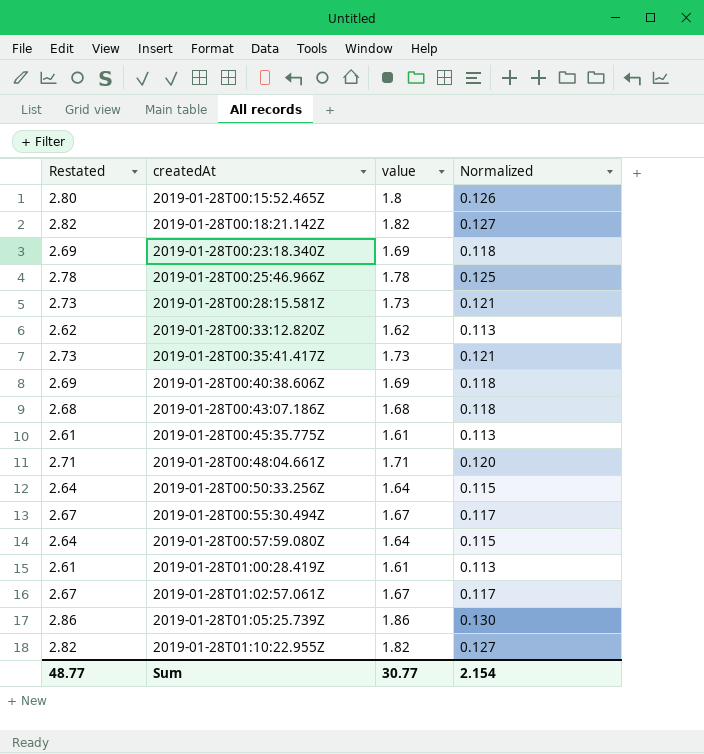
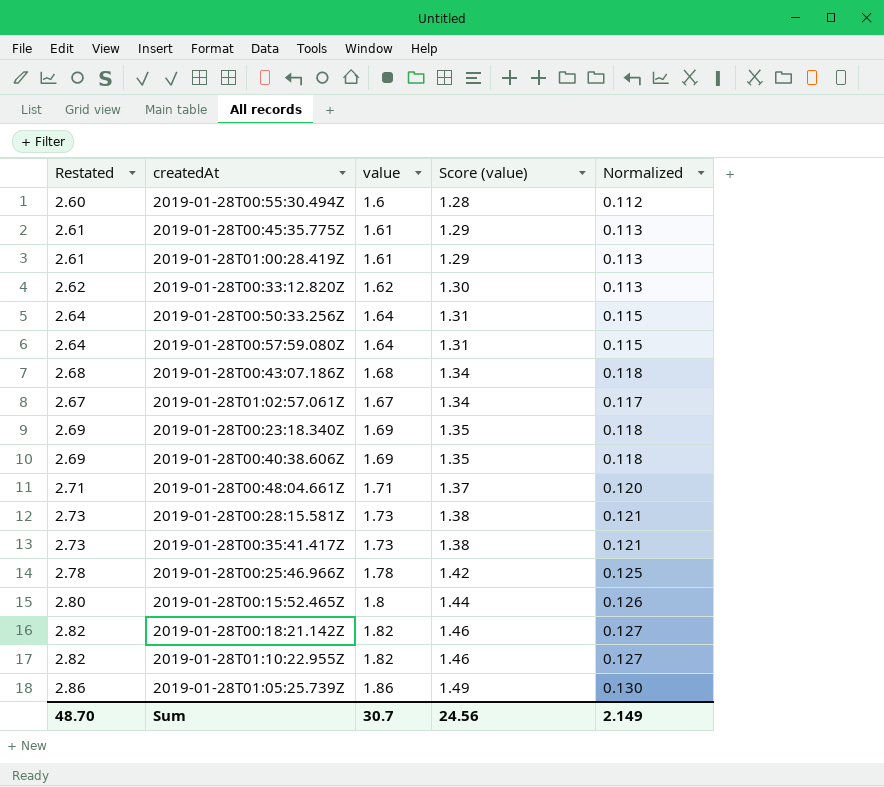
row order: createdAt ascending -> Score (value) ascending
column Score (value) | formula: none -> [value] * 0.8
2019-01-28T00:55:30.494Z | Restated: 2.67 -> 2.60
2019-01-28T00:55:30.494Z | value: 1.67 -> 1.6
2019-01-28T00:55:30.494Z | Normalized: 0.117 -> 0.112
Sum | Restated: 48.77 -> 48.70
Sum | value: 30.77 -> 30.7
Sum | Normalized: 2.154 -> 2.149

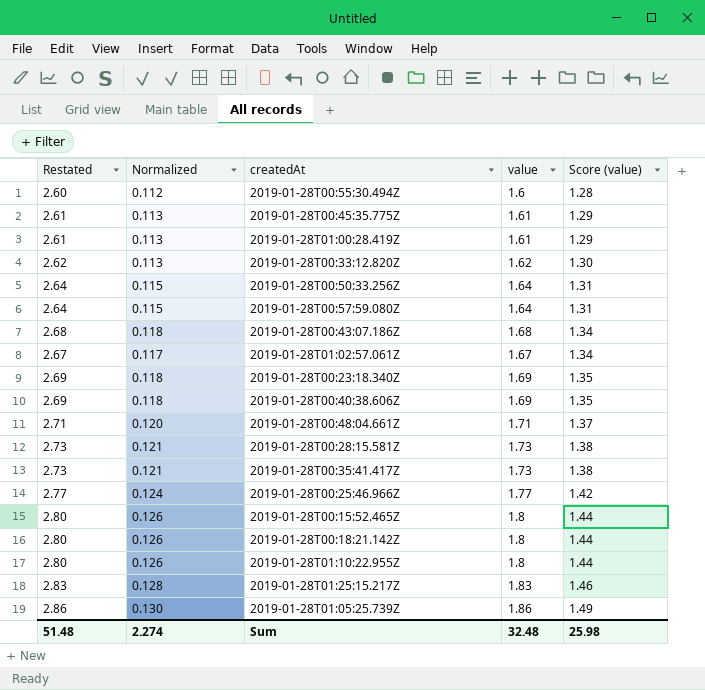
column Normalized | position: 5 -> 2
2019-01-28T00:25:46.966Z | Restated: 2.78 -> 2.77
2019-01-28T00:25:46.966Z | Normalized: 0.125 -> 0.124
2019-01-28T00:25:46.966Z | value: 1.78 -> 1.77
2019-01-28T00:18:21.142Z | Restated: 2.82 -> 2.80
2019-01-28T00:18:21.142Z | Normalized: 0.127 -> 0.126
2019-01-28T00:18:21.142Z | value: 1.82 -> 1.8
2019-01-28T00:18:21.142Z | Score (value): 1.46 -> 1.44
2019-01-28T01:10:22.955Z | Restated: 2.82 -> 2.80
2019-01-28T01:10:22.955Z | Normalized: 0.127 -> 0.126
2019-01-28T01:10:22.955Z | value: 1.82 -> 1.8
2019-01-28T01:10:22.955Z | Score (value): 1.46 -> 1.44
row 2019-01-28T01:25:15.217Z: none -> 2.83 | 0.128 | 1.83 | 1.46
Sum | Restated: 48.70 -> 51.48
Sum | Normalized: 2.149 -> 2.274
Sum | value: 30.7 -> 32.48
Sum | Score (value): 24.56 -> 25.98

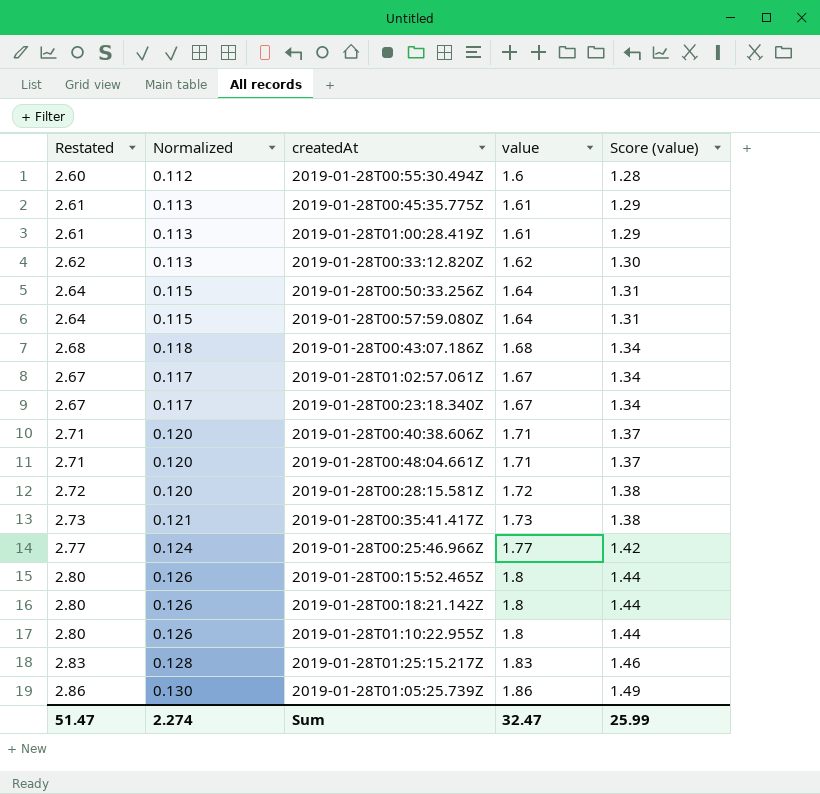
2019-01-28T00:23:18.340Z | Restated: 2.69 -> 2.67
2019-01-28T00:23:18.340Z | Normalized: 0.118 -> 0.117
2019-01-28T00:23:18.340Z | value: 1.69 -> 1.67
2019-01-28T00:23:18.340Z | Score (value): 1.35 -> 1.34
2019-01-28T00:40:38.606Z | Restated: 2.69 -> 2.71
2019-01-28T00:40:38.606Z | Normalized: 0.118 -> 0.120
2019-01-28T00:40:38.606Z | value: 1.69 -> 1.71
2019-01-28T00:40:38.606Z | Score (value): 1.35 -> 1.37
2019-01-28T00:28:15.581Z | Restated: 2.73 -> 2.72
2019-01-28T00:28:15.581Z | Normalized: 0.121 -> 0.120
2019-01-28T00:28:15.581Z | value: 1.73 -> 1.72
Sum | Restated: 51.48 -> 51.47
Sum | value: 32.48 -> 32.47
Sum | Score (value): 25.98 -> 25.99

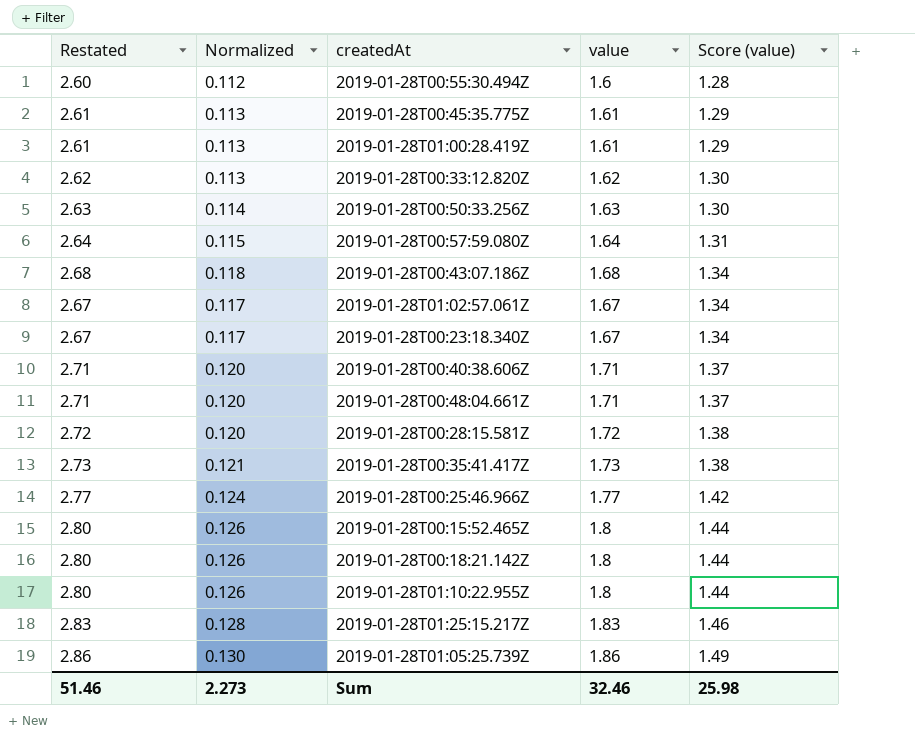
2019-01-28T00:50:33.256Z | Restated: 2.64 -> 2.63
2019-01-28T00:50:33.256Z | Normalized: 0.115 -> 0.114
2019-01-28T00:50:33.256Z | value: 1.64 -> 1.63
2019-01-28T00:50:33.256Z | Score (value): 1.31 -> 1.30
Sum | Restated: 51.47 -> 51.46
Sum | Normalized: 2.274 -> 2.273
Sum | value: 32.47 -> 32.46
Sum | Score (value): 25.99 -> 25.98

